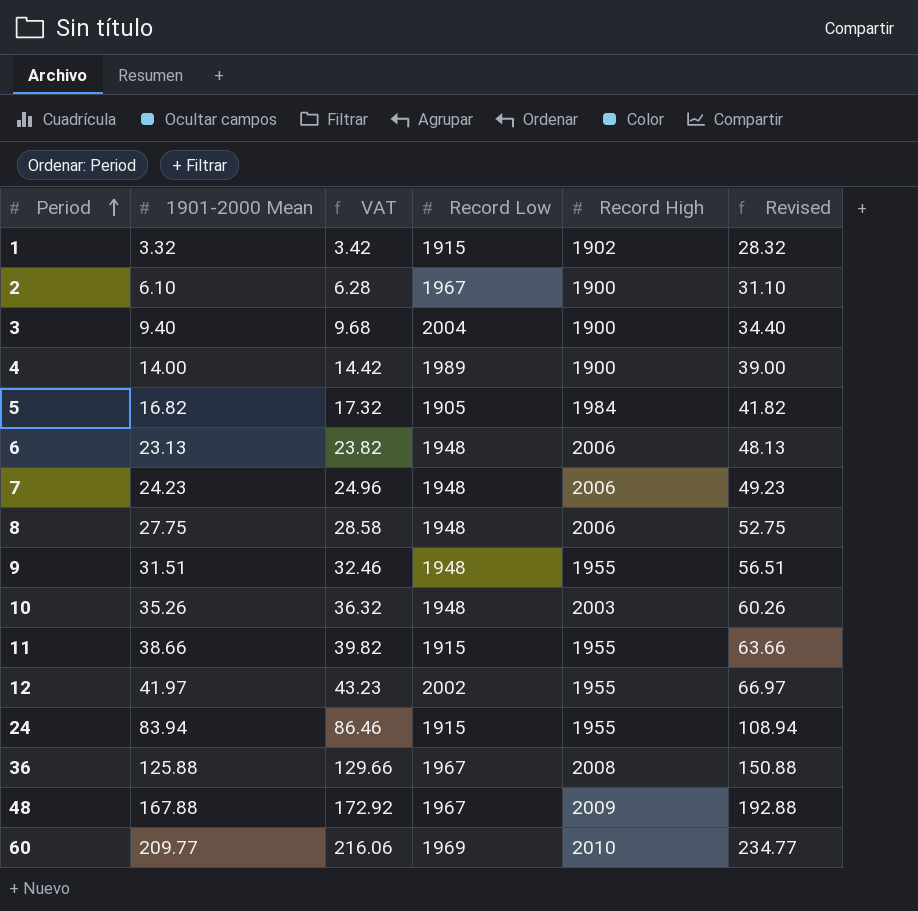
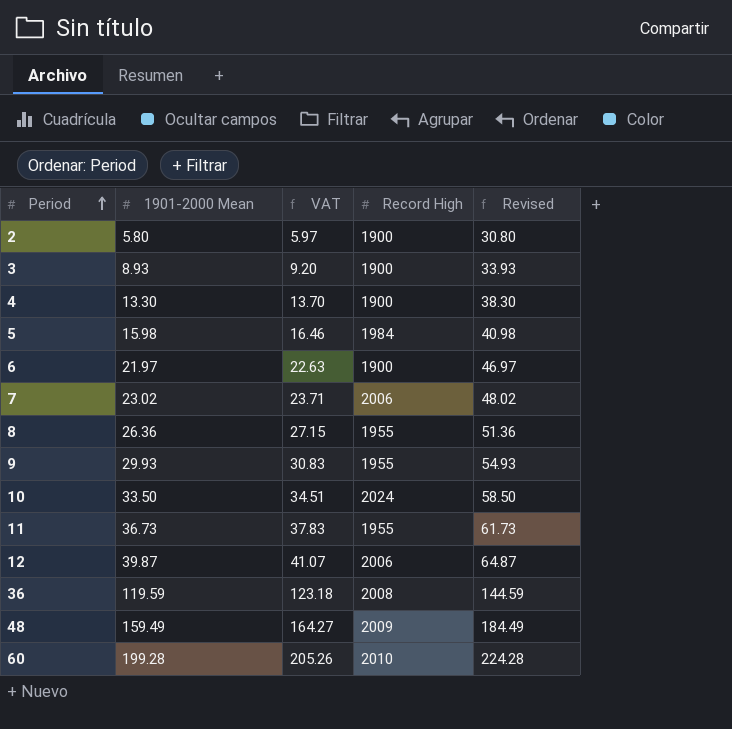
column Record Low | position: 4 -> none
row 1: 3.32 | 3.42 | 1915 | 1902 | 28.32 -> none
row 24: 83.94 | 86.46 | 1915 | 1955 | 108.94 -> none
2 | 1901-2000 Mean: 6.10 -> 5.80
2 | VAT: 6.28 -> 5.97
2 | Revised: 31.10 -> 30.80
3 | 1901-2000 Mean: 9.40 -> 8.93
3 | VAT: 9.68 -> 9.20
3 | Revised: 34.40 -> 33.93
4 | 1901-2000 Mean: 14.00 -> 13.30
4 | VAT: 14.42 -> 13.70
4 | Revised: 39.00 -> 38.30
5 | 1901-2000 Mean: 16.82 -> 15.98
5 | VAT: 17.32 -> 16.46
5 | Revised: 41.82 -> 40.98
6 | 1901-2000 Mean: 23.13 -> 21.97
6 | VAT: 23.82 -> 22.63
6 | Record High: 2006 -> 1900
6 | Revised: 48.13 -> 46.97
7 | 1901-2000 Mean: 24.23 -> 23.02
7 | VAT: 24.96 -> 23.71
7 | Revised: 49.23 -> 48.02
8 | 1901-2000 Mean: 27.75 -> 26.36
8 | VAT: 28.58 -> 27.15
8 | Record High: 2006 -> 1955
8 | Revised: 52.75 -> 51.36
9 | 1901-2000 Mean: 31.51 -> 29.93
9 | VAT: 32.46 -> 30.83
9 | Revised: 56.51 -> 54.93
10 | 1901-2000 Mean: 35.26 -> 33.50
10 | VAT: 36.32 -> 34.51
10 | Record High: 2003 -> 2024
10 | Revised: 60.26 -> 58.50
11 | 1901-2000 Mean: 38.66 -> 36.73
11 | VAT: 39.82 -> 37.83
11 | Revised: 63.66 -> 61.73
12 | 1901-2000 Mean: 41.97 -> 39.87
12 | VAT: 43.23 -> 41.07
12 | Record High: 1955 -> 2006
12 | Revised: 66.97 -> 64.87
36 | 1901-2000 Mean: 125.88 -> 119.59
36 | VAT: 129.66 -> 123.18
36 | Revised: 150.88 -> 144.59
48 | 1901-2000 Mean: 167.88 -> 159.49
48 | VAT: 172.92 -> 164.27
48 | Revised: 192.88 -> 184.49
60 | 1901-2000 Mean: 209.77 -> 199.28
60 | VAT: 216.06 -> 205.26
60 | Revised: 234.77 -> 224.28

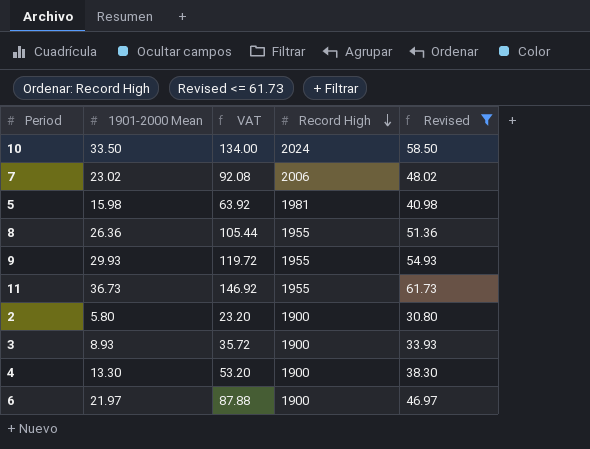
filter: none -> Revised <= 61.73
row order: Period ascending -> Record High descending
column VAT | formula: [1901-2000 Mean] * 1.03 -> [1901-2000 Mean] * 4
5 | Record High: 1984 -> 1981

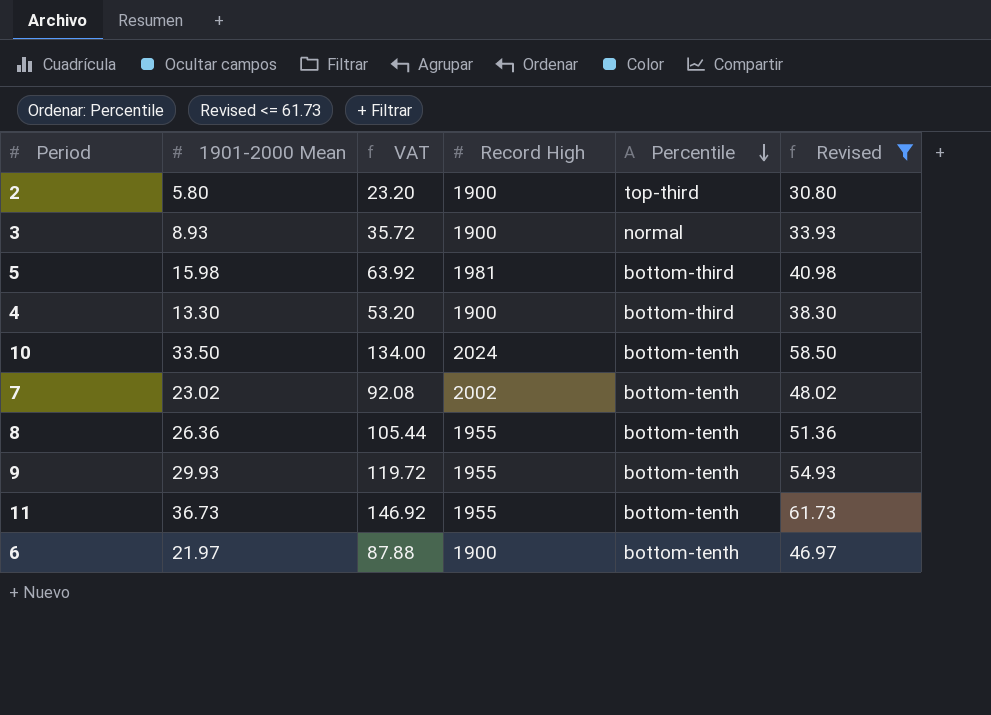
row order: Record High descending -> Percentile descending
column Percentile | position: none -> 5
7 | Record High: 2006 -> 2002

